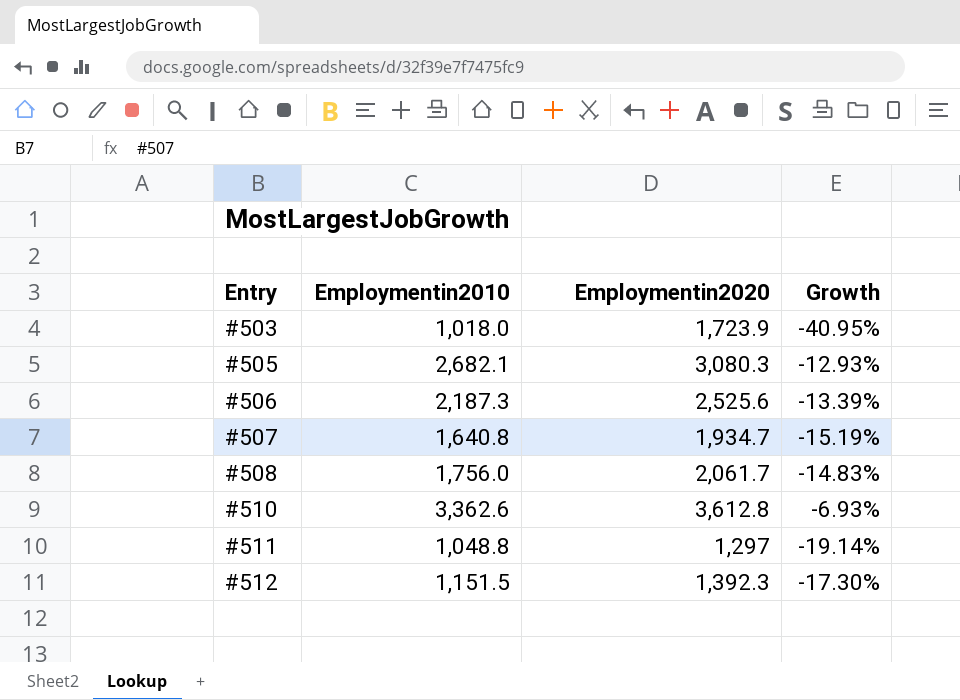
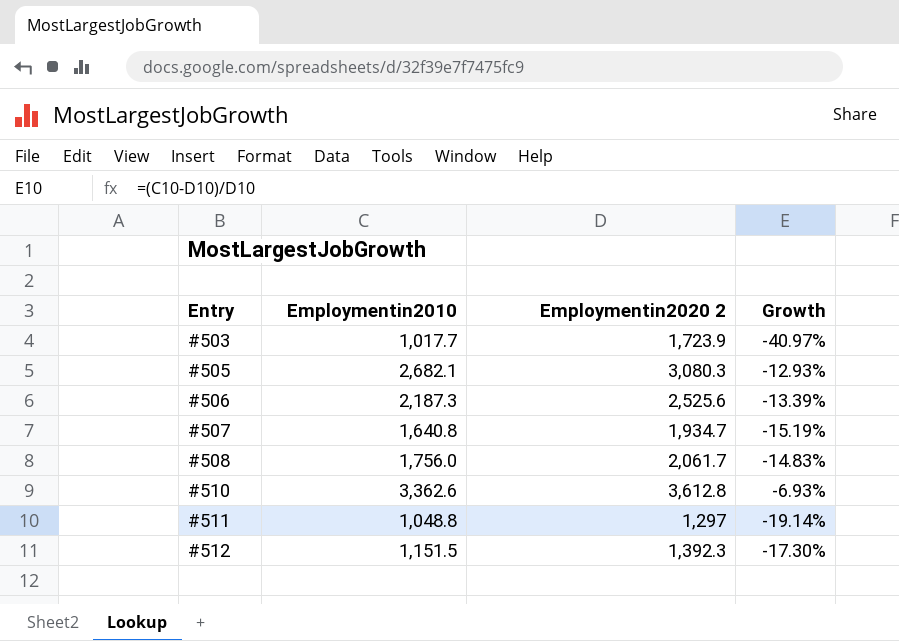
column name: Employmentin2020 -> Employmentin2020 2
#503 | Employmentin2010: 1,018.0 -> 1,017.7
#503 | Growth: -40.95% -> -40.97%

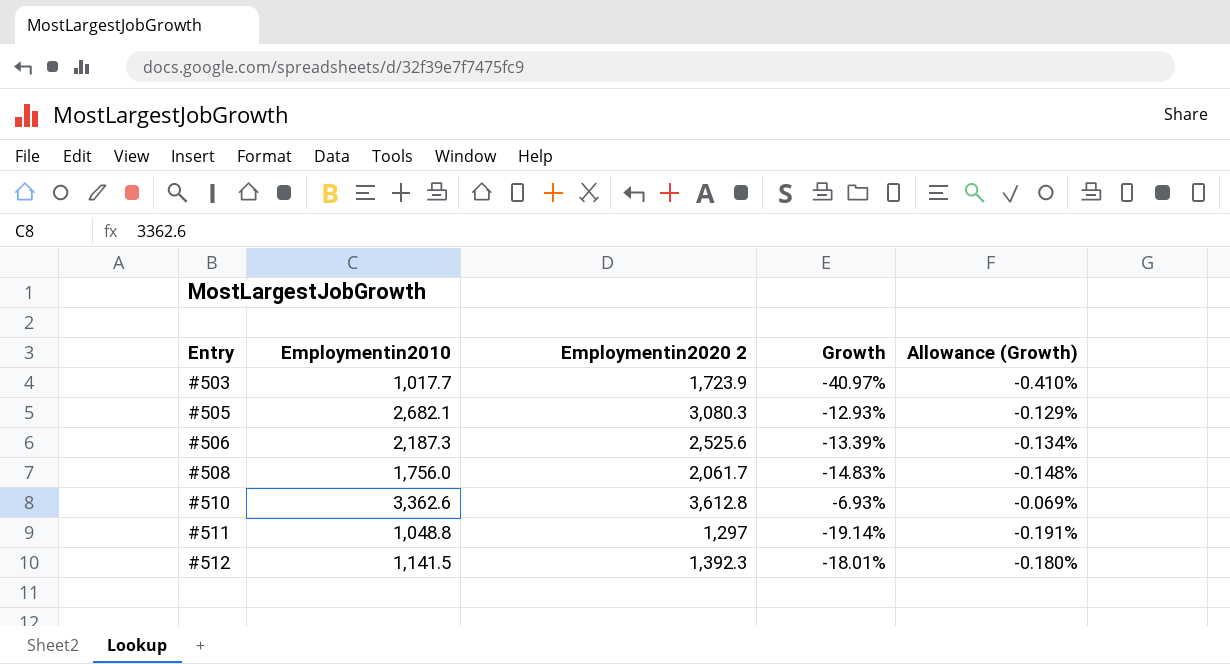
column Allowance (Growth) | formula: none -> [Growth] * 0.01
row #507: 1,640.8 | 1,934.7 | -15.19% -> none
#512 | Employmentin2010: 1,151.5 -> 1,141.5
#512 | Growth: -17.30% -> -18.01%

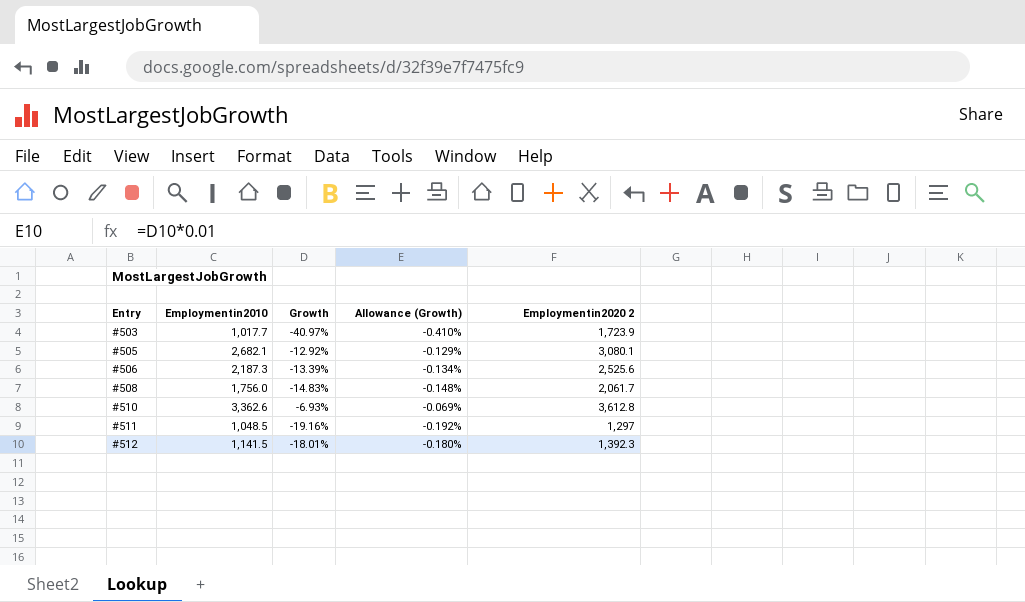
column Employmentin2020 2 | position: 3 -> 5
#505 | Growth: -12.93% -> -12.92%
#505 | Employmentin2020 2: 3,080.3 -> 3,080.1
#511 | Employmentin2010: 1,048.8 -> 1,048.5
#511 | Growth: -19.14% -> -19.16%
#511 | Allowance (Growth): -0.191% -> -0.192%

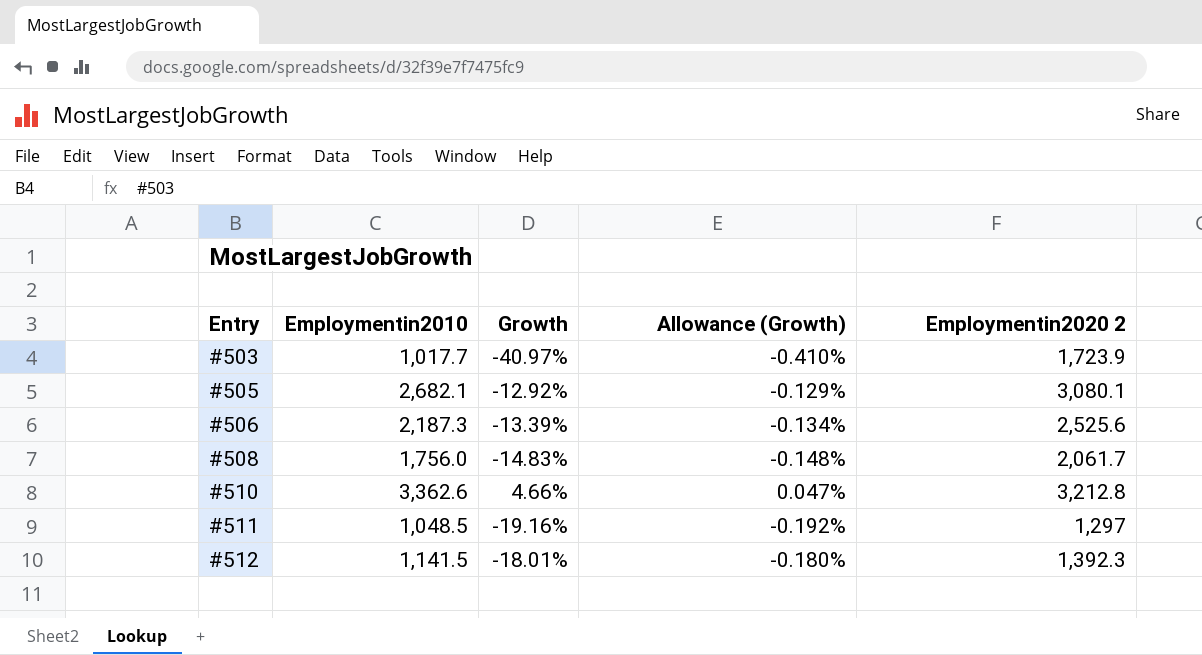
#510 | Growth: -6.93% -> 4.66%
#510 | Allowance (Growth): -0.069% -> 0.047%
#510 | Employmentin2020 2: 3,612.8 -> 3,212.8

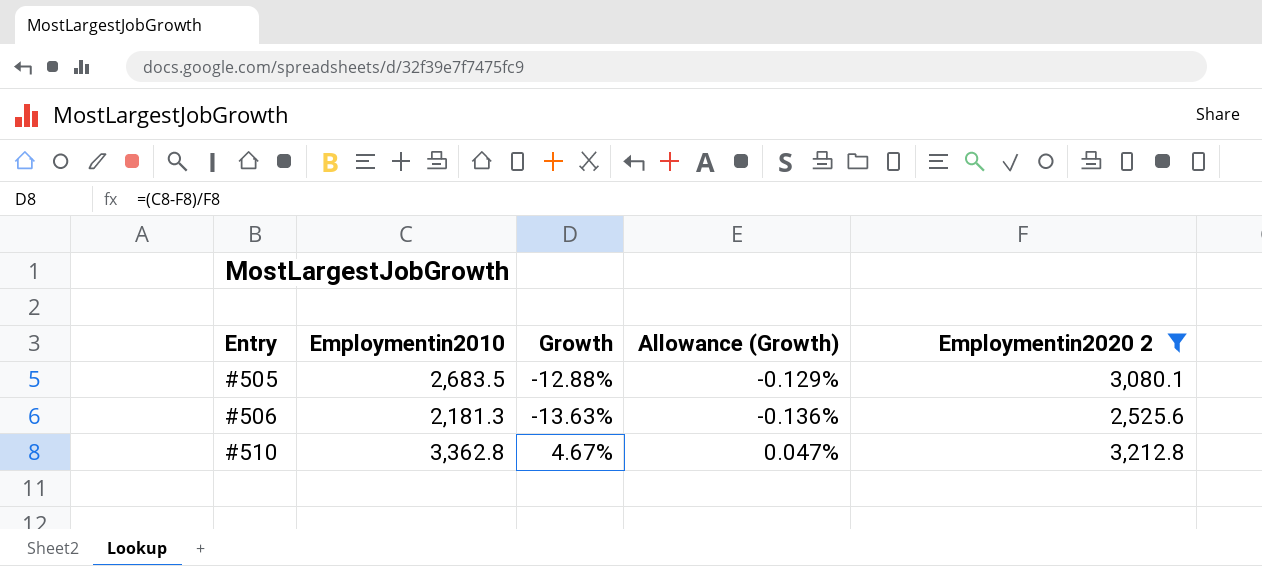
filter: none -> Employmentin2020 2 >= 2,525.6
#505 | Employmentin2010: 2,682.1 -> 2,683.5
#505 | Growth: -12.92% -> -12.88%
#506 | Employmentin2010: 2,187.3 -> 2,181.3
#506 | Growth: -13.39% -> -13.63%
#506 | Allowance (Growth): -0.134% -> -0.136%
#510 | Employmentin2010: 3,362.6 -> 3,362.8
#510 | Growth: 4.66% -> 4.67%

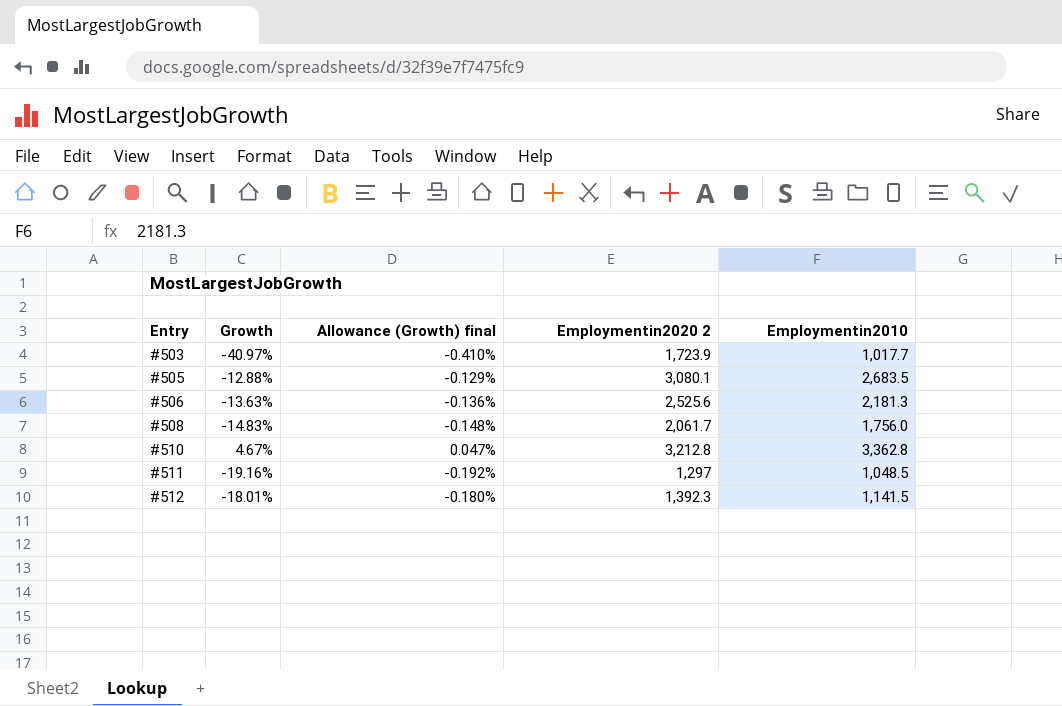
filter: Employmentin2020 2 >= 2,525.6 -> none
column name: Allowance (Growth) -> Allowance (Growth) final
column Employmentin2010 | position: 2 -> 5

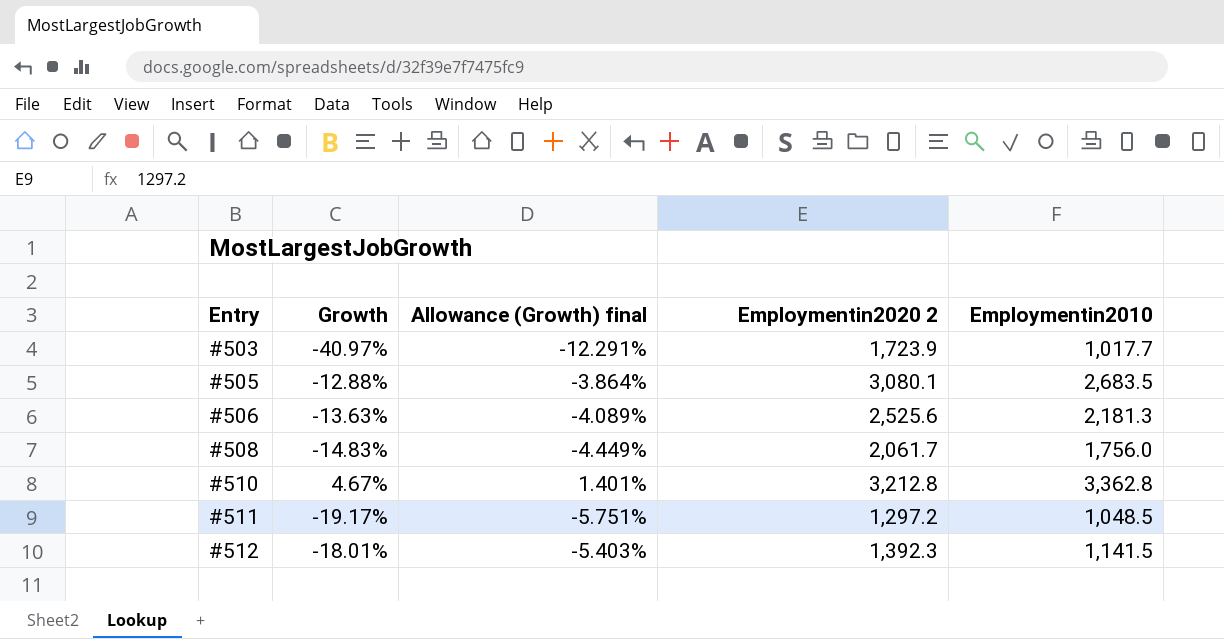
column Allowance (Growth) final | formula: [Growth] * 0.01 -> [Growth] * 0.3
#511 | Growth: -19.16% -> -19.17%
#511 | Employmentin2020 2: 1,297 -> 1,297.2

